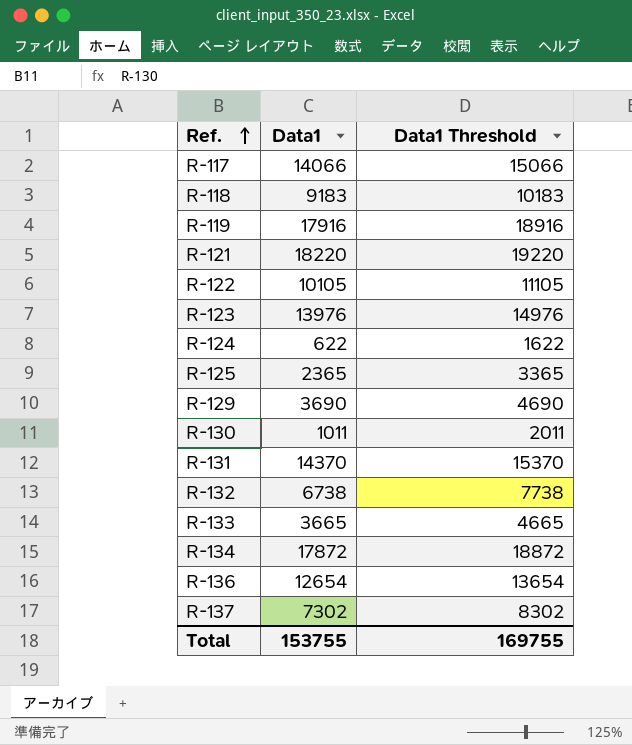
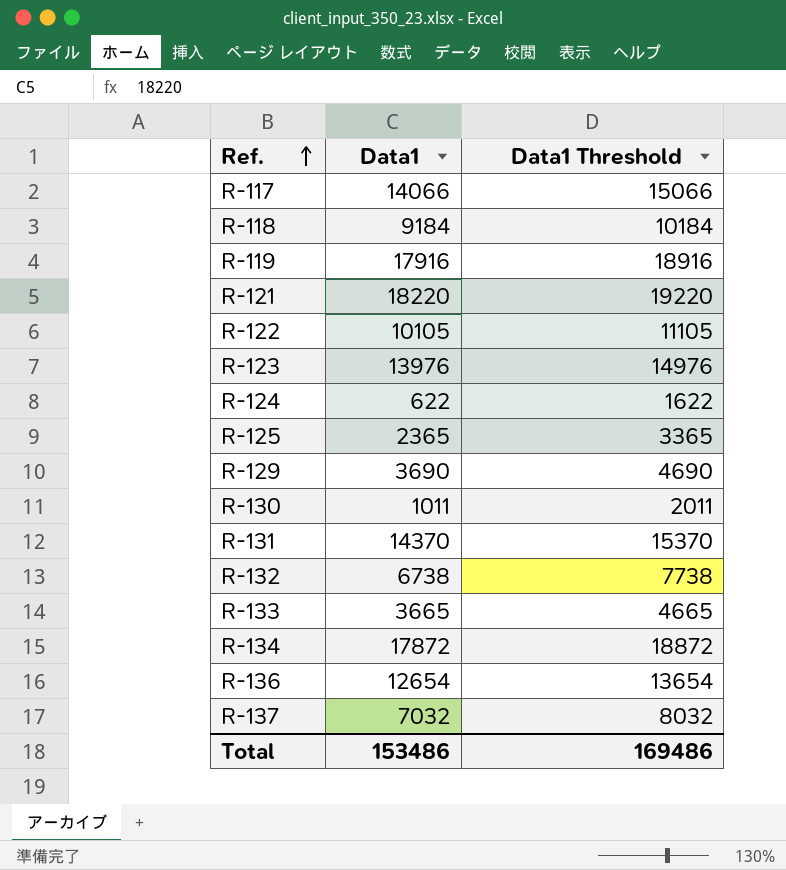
R-118 | Data1: 9183 -> 9184
R-118 | Data1 Threshold: 10183 -> 10184
R-137 | Data1: 7302 -> 7032
R-137 | Data1 Threshold: 8302 -> 8032
Total | Data1: 153755 -> 153486
Total | Data1 Threshold: 169755 -> 169486

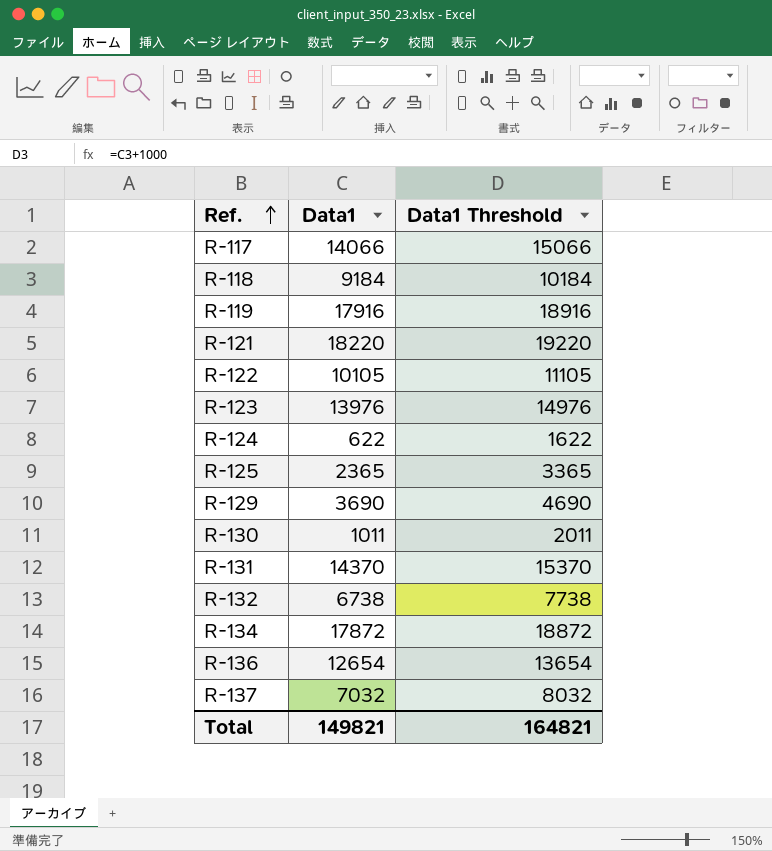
row R-133: 3665 | 4665 -> none
Total | Data1: 153486 -> 149821
Total | Data1 Threshold: 169486 -> 164821

